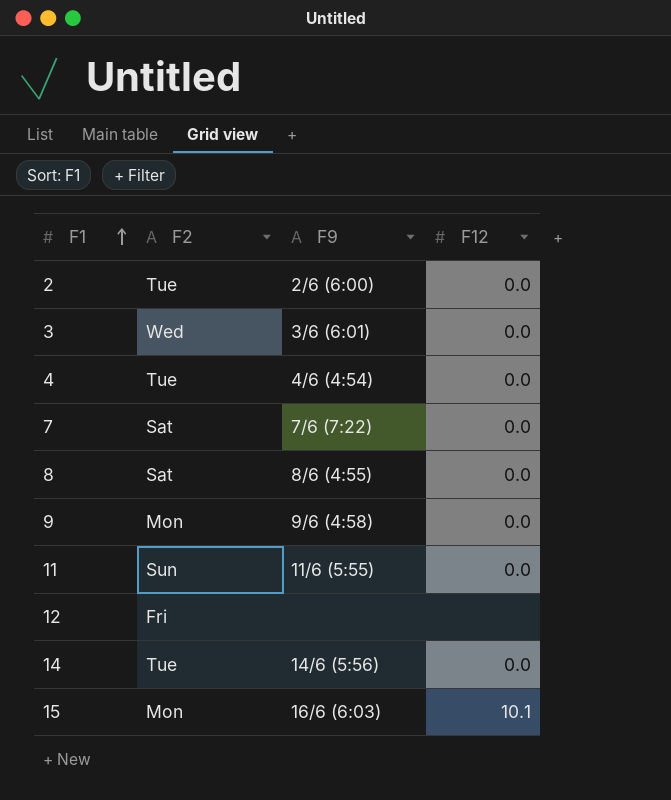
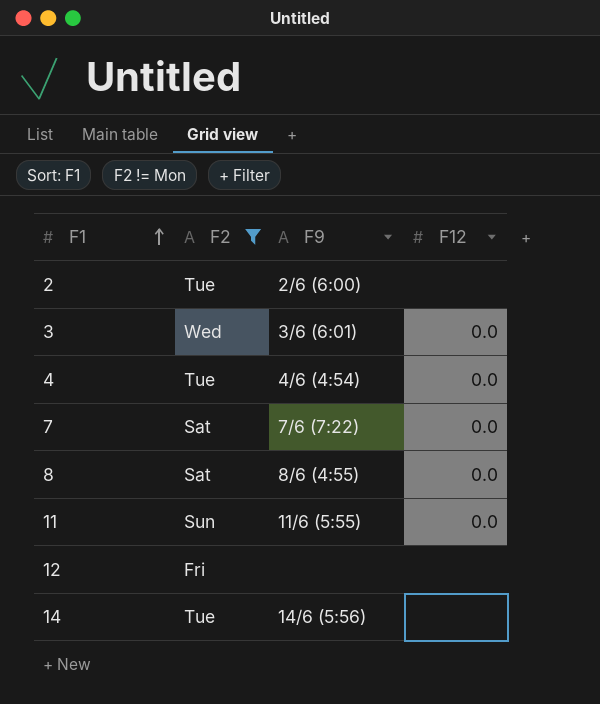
filter: none -> F2 != Mon
2 | F12: 0.0 -> none
14 | F12: 0.0 -> none

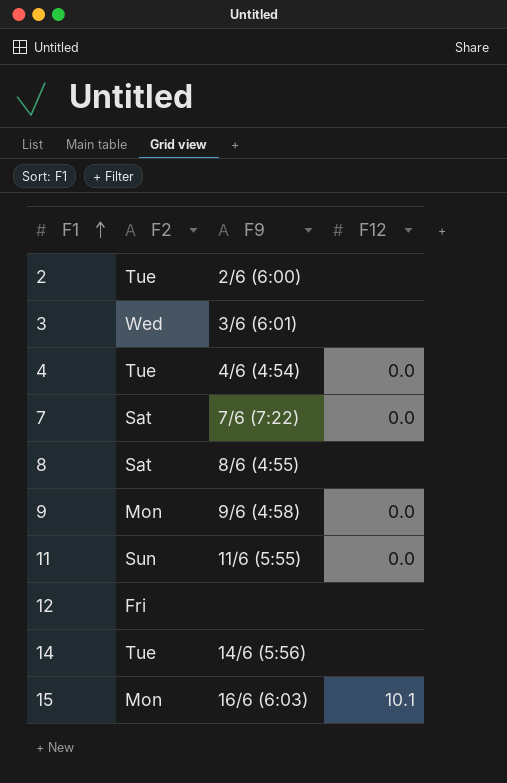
filter: F2 != Mon -> none
3 | F12: 0.0 -> none
8 | F12: 0.0 -> none

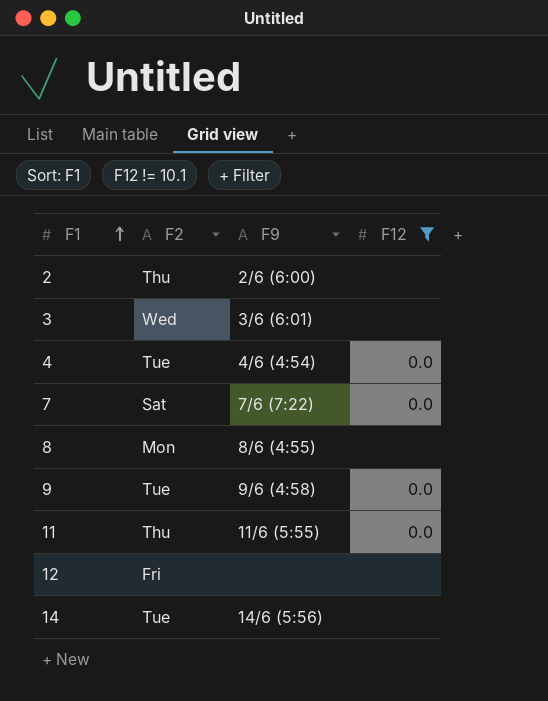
filter: none -> F12 != 10.1
2 | F2: Tue -> Thu
8 | F2: Sat -> Mon
9 | F2: Mon -> Tue
11 | F2: Sun -> Thu

